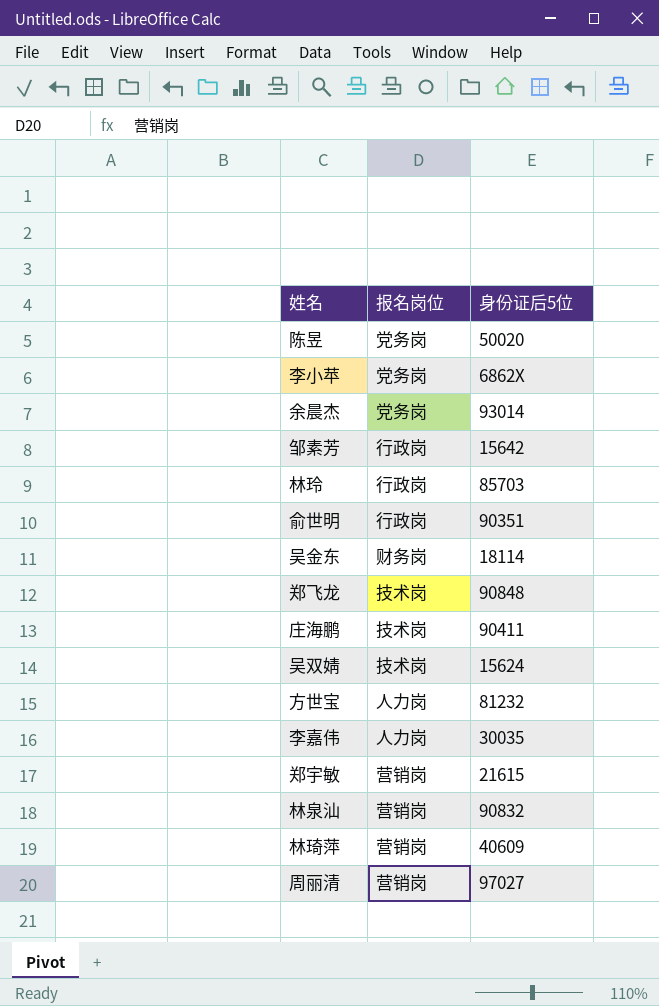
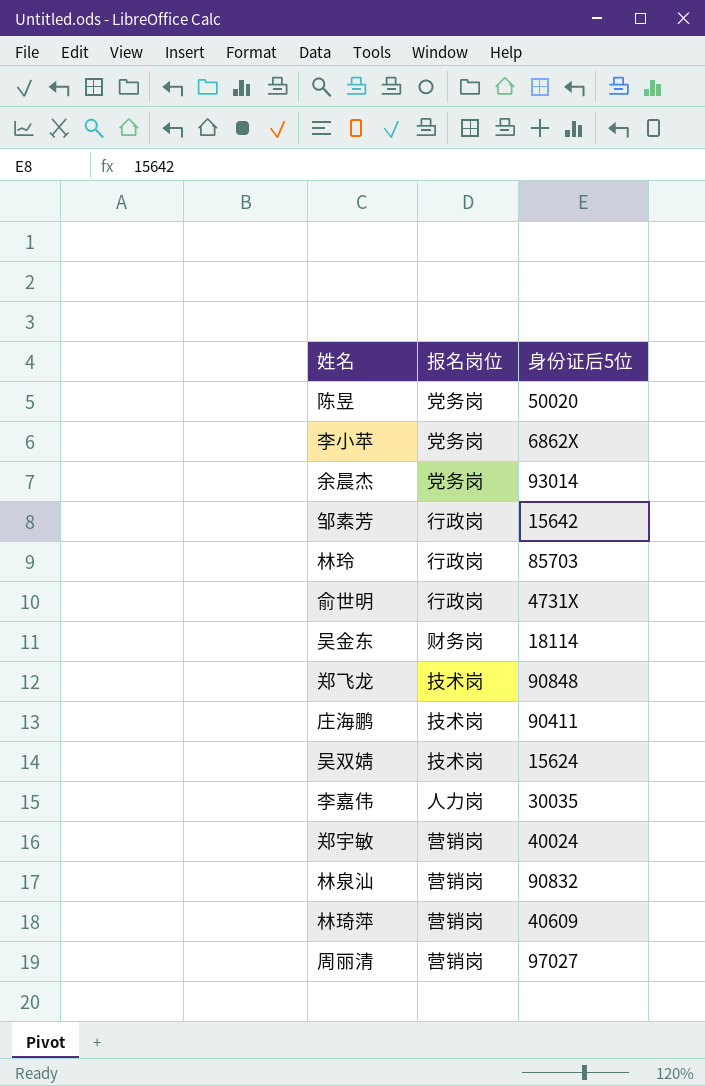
row 方世宝: 人力岗 | 81232 -> none
俞世明 | 身份证后5位: 90351 -> 4731X
郑宇敏 | 身份证后5位: 21615 -> 40024

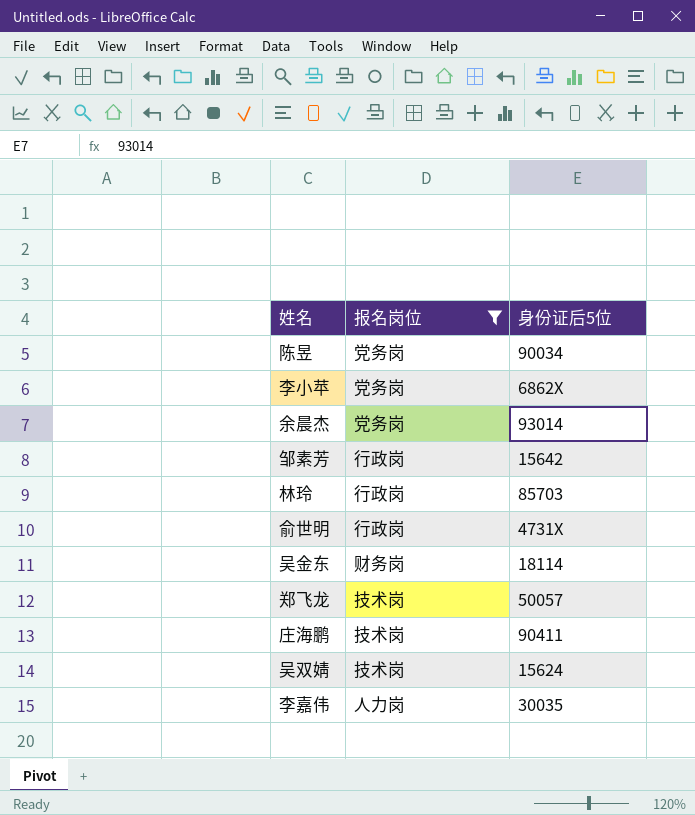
filter: none -> 报名岗位 != 营销岗
陈昱 | 身份证后5位: 50020 -> 90034
郑飞龙 | 身份证后5位: 90848 -> 50057

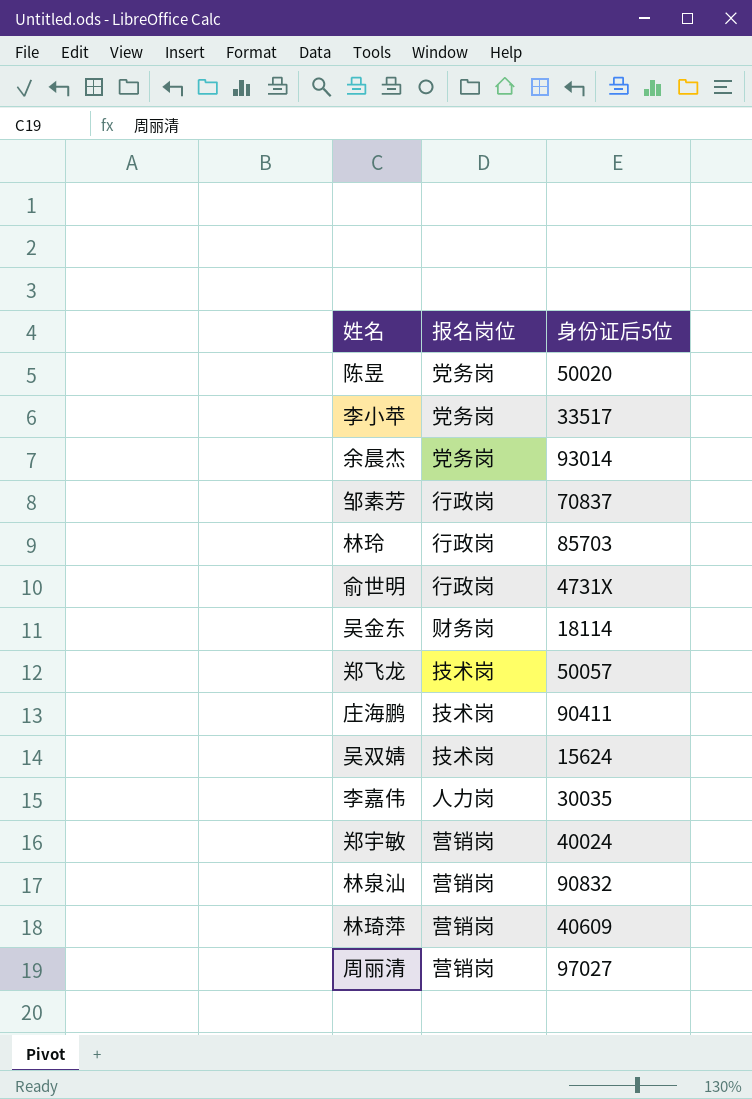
filter: 报名岗位 != 营销岗 -> none
陈昱 | 身份证后5位: 90034 -> 50020
李小苹 | 身份证后5位: 6862X -> 33517
邹素芳 | 身份证后5位: 15642 -> 70837

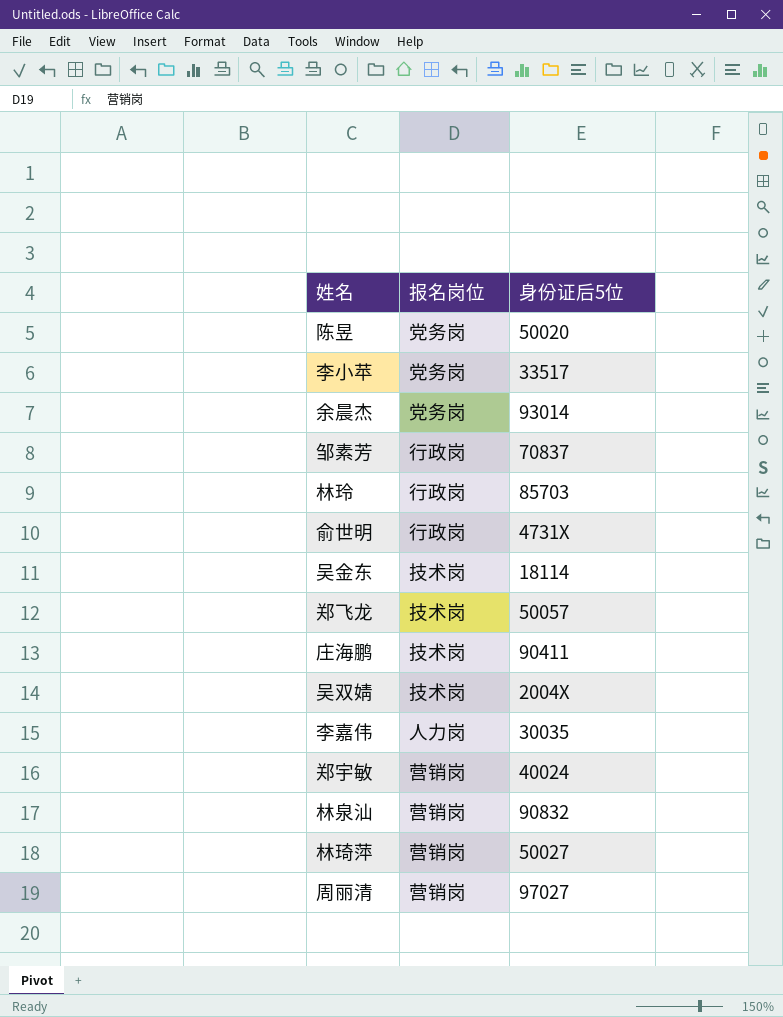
吴金东 | 报名岗位: 财务岗 -> 技术岗
吴双婧 | 身份证后5位: 15624 -> 2004X
林琦萍 | 身份证后5位: 40609 -> 50027

